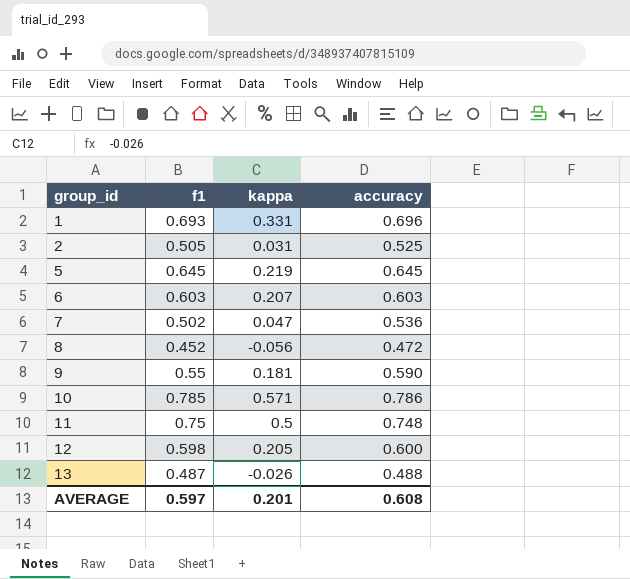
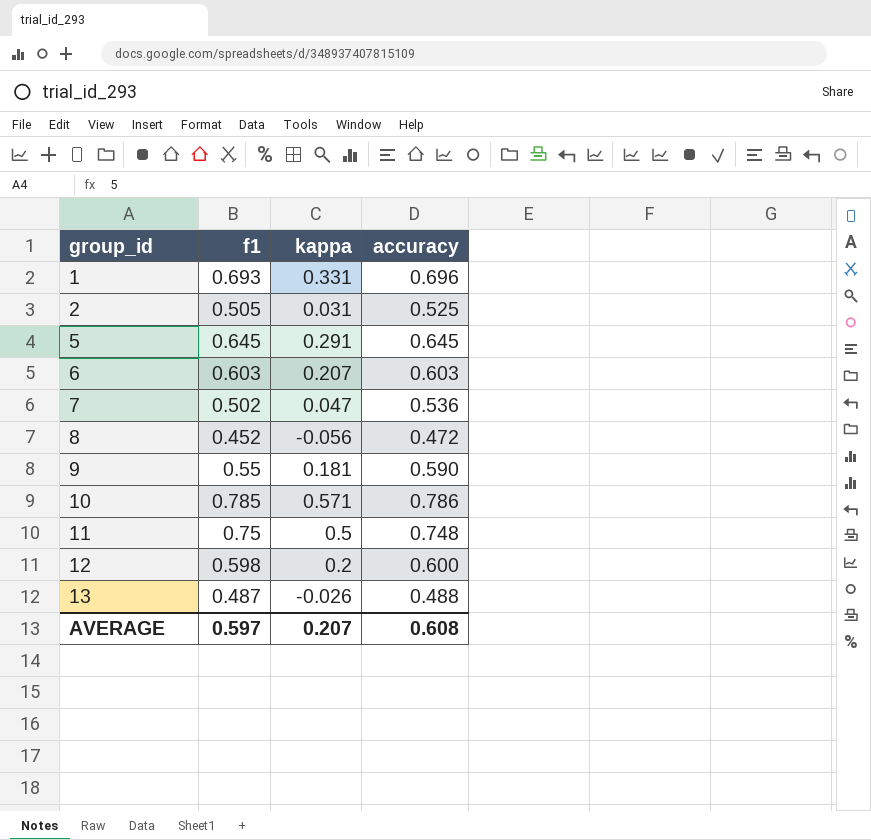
5 | kappa: 0.219 -> 0.291
12 | kappa: 0.205 -> 0.2
AVERAGE | kappa: 0.201 -> 0.207

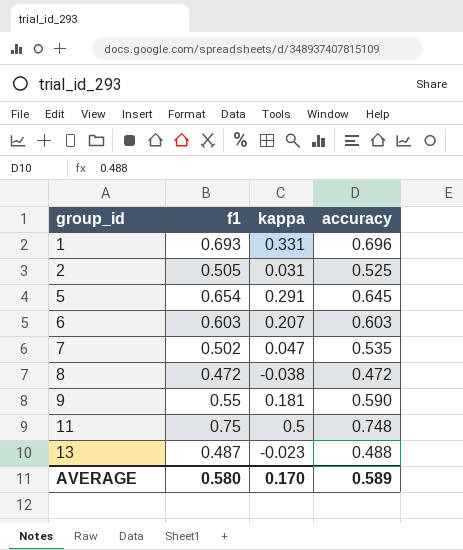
row 10: 0.785 | 0.571 | 0.786 -> none
row 12: 0.598 | 0.2 | 0.600 -> none
5 | f1: 0.645 -> 0.654
7 | accuracy: 0.536 -> 0.535
8 | f1: 0.452 -> 0.472
8 | kappa: -0.056 -> -0.038
13 | kappa: -0.026 -> -0.023
AVERAGE | f1: 0.597 -> 0.580
AVERAGE | kappa: 0.207 -> 0.170
AVERAGE | accuracy: 0.608 -> 0.589

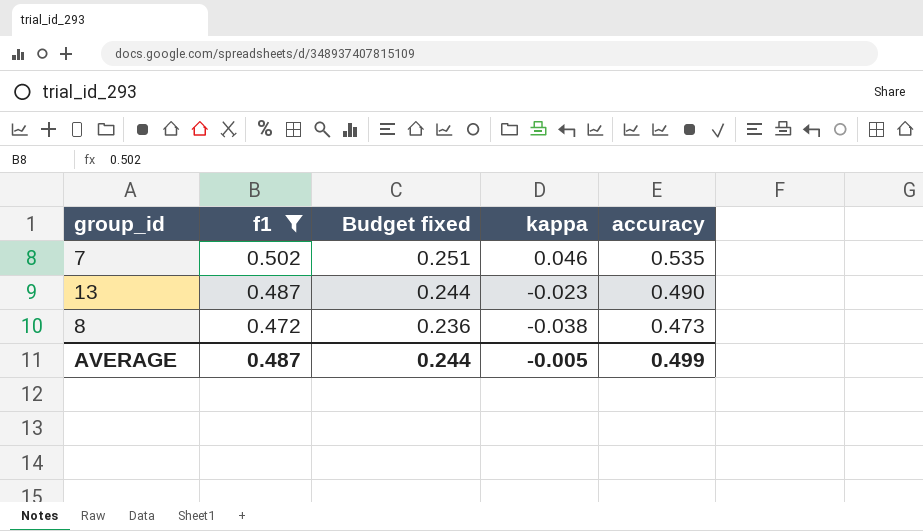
filter: none -> f1 <= 0.502
row order: group_id ascending -> f1 descending
column Budget fixed | formula: none -> [f1] * 0.5
7 | kappa: 0.047 -> 0.046
13 | accuracy: 0.488 -> 0.490
8 | accuracy: 0.472 -> 0.473
AVERAGE | f1: 0.580 -> 0.487
AVERAGE | kappa: 0.170 -> -0.005
AVERAGE | accuracy: 0.589 -> 0.499

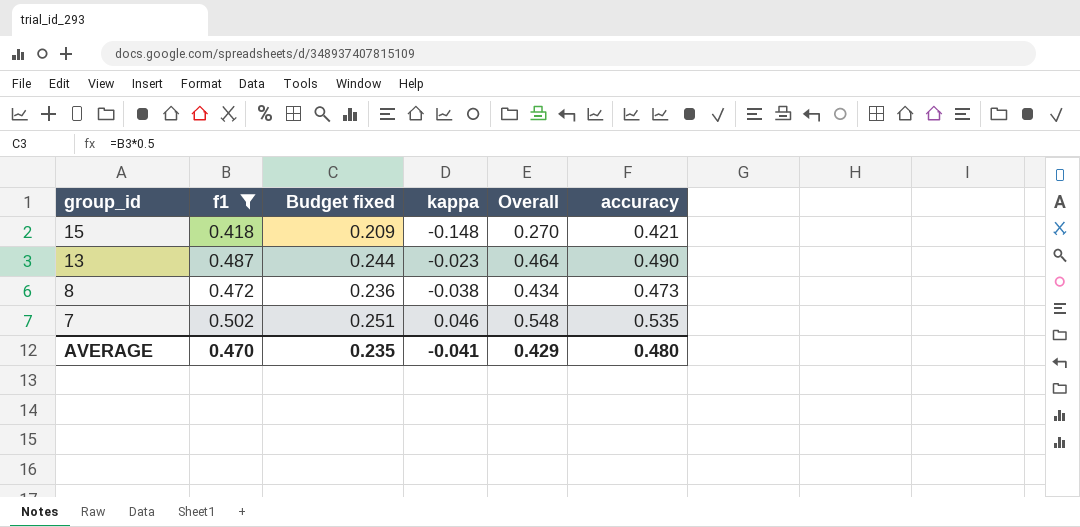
row order: f1 descending -> group_id descending
column Overall | formula: none -> [f1] + [kappa]
row 15: none -> 0.418 | 0.209 | -0.148 | 0.270 | 0.421
AVERAGE | f1: 0.487 -> 0.470
AVERAGE | Budget fixed: 0.244 -> 0.235
AVERAGE | kappa: -0.005 -> -0.041
AVERAGE | accuracy: 0.499 -> 0.480

